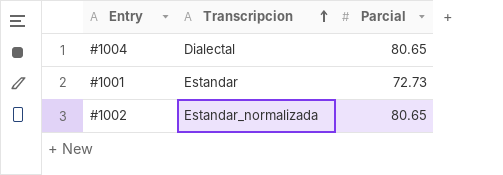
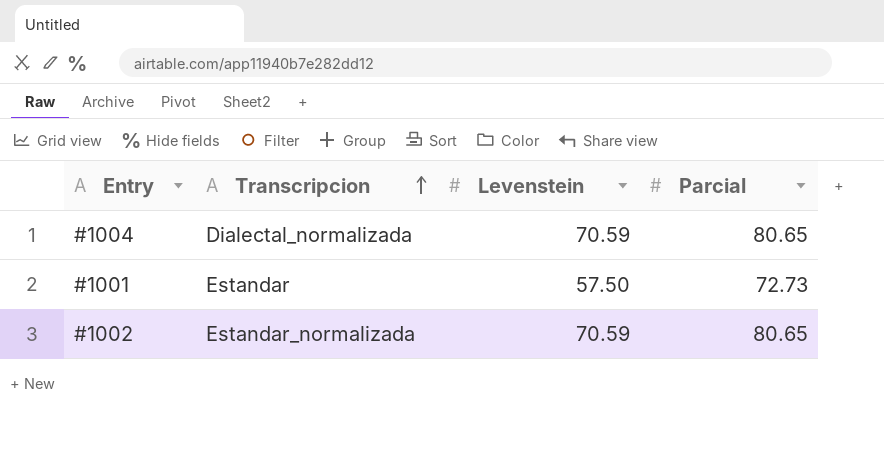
column Levenstein | position: none -> 3
#1004 | Transcripcion: Dialectal -> Dialectal_normalizada

